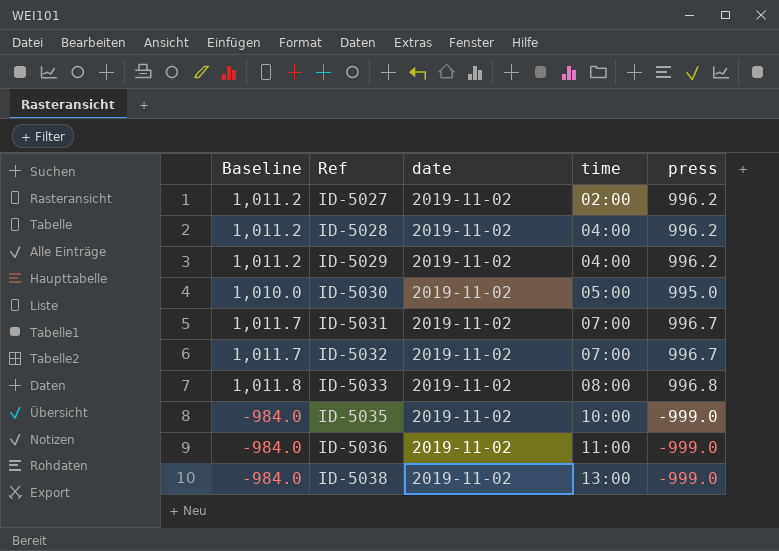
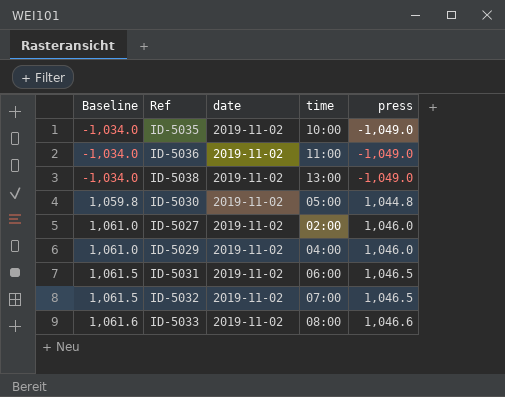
row order: Ref ascending -> Baseline ascending
row ID-5028: 1,011.2 | 2019-11-02 | 04:00 | 996.2 -> none
ID-5035 | Baseline: -984.0 -> -1,034.0
ID-5035 | press: -999.0 -> -1,049.0
ID-5036 | Baseline: -984.0 -> -1,034.0
ID-5036 | press: -999.0 -> -1,049.0
ID-5038 | Baseline: -984.0 -> -1,034.0
ID-5038 | press: -999.0 -> -1,049.0
ID-5030 | Baseline: 1,010.0 -> 1,059.8
ID-5030 | press: 995.0 -> 1,044.8
ID-5027 | Baseline: 1,011.2 -> 1,061.0
ID-5027 | press: 996.2 -> 1,046.0
ID-5029 | Baseline: 1,011.2 -> 1,061.0
ID-5029 | press: 996.2 -> 1,046.0
ID-5031 | Baseline: 1,011.7 -> 1,061.5
ID-5031 | time: 07:00 -> 06:00
ID-5031 | press: 996.7 -> 1,046.5
ID-5032 | Baseline: 1,011.7 -> 1,061.5
ID-5032 | press: 996.7 -> 1,046.5
ID-5033 | Baseline: 1,011.8 -> 1,061.6
ID-5033 | press: 996.8 -> 1,046.6

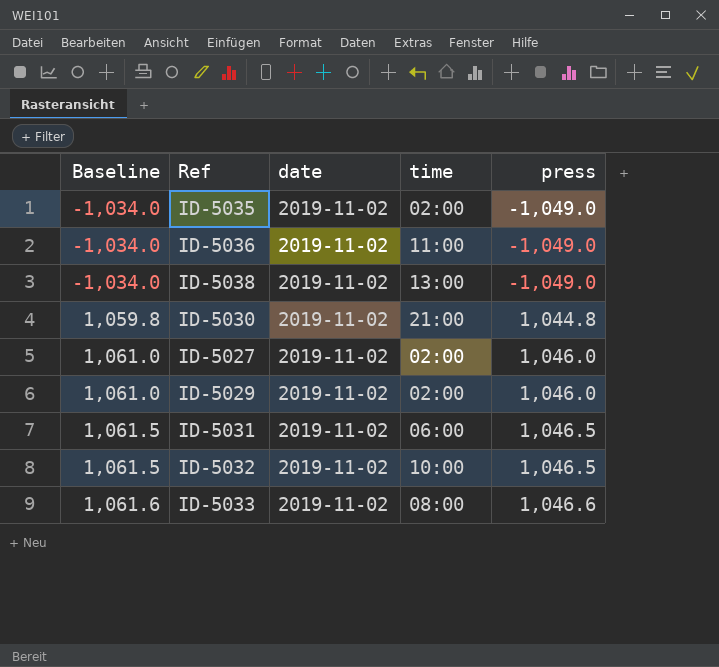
ID-5035 | time: 10:00 -> 02:00
ID-5030 | time: 05:00 -> 21:00
ID-5029 | time: 04:00 -> 02:00
ID-5032 | time: 07:00 -> 10:00

